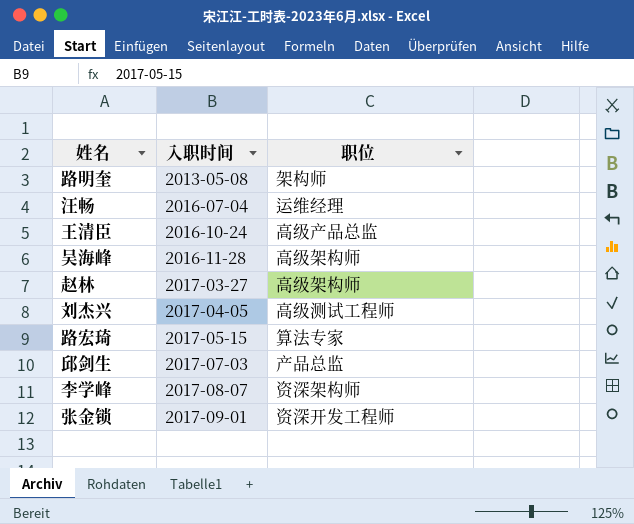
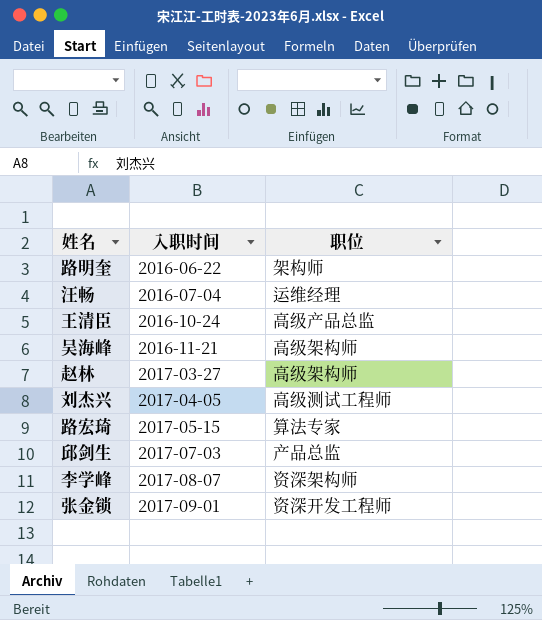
路明奎 | 入职时间: 2013-05-08 -> 2016-06-22
吴海峰 | 入职时间: 2016-11-28 -> 2016-11-21

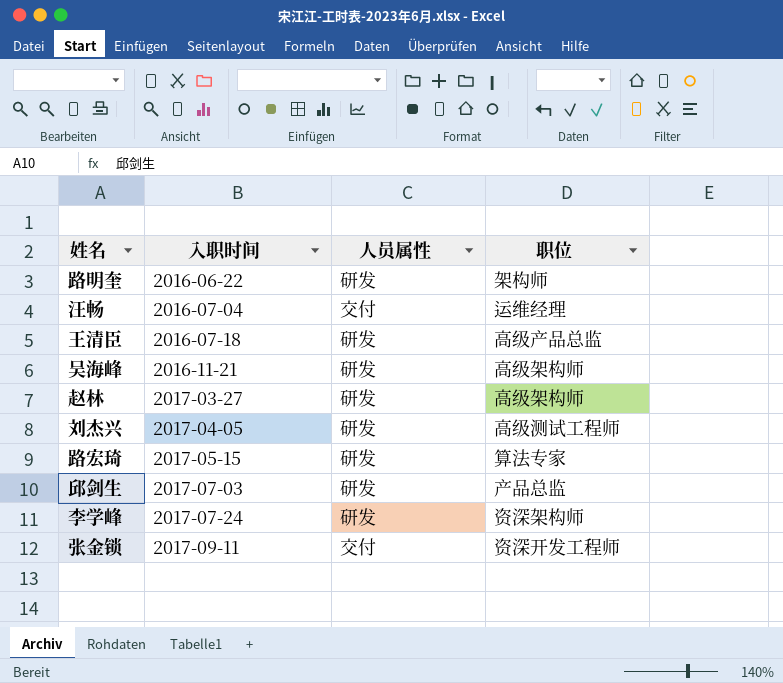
column 人员属性 | position: none -> 3
王清臣 | 入职时间: 2016-10-24 -> 2016-07-18
李学峰 | 入职时间: 2017-08-07 -> 2017-07-24
张金锁 | 入职时间: 2017-09-01 -> 2017-09-11

